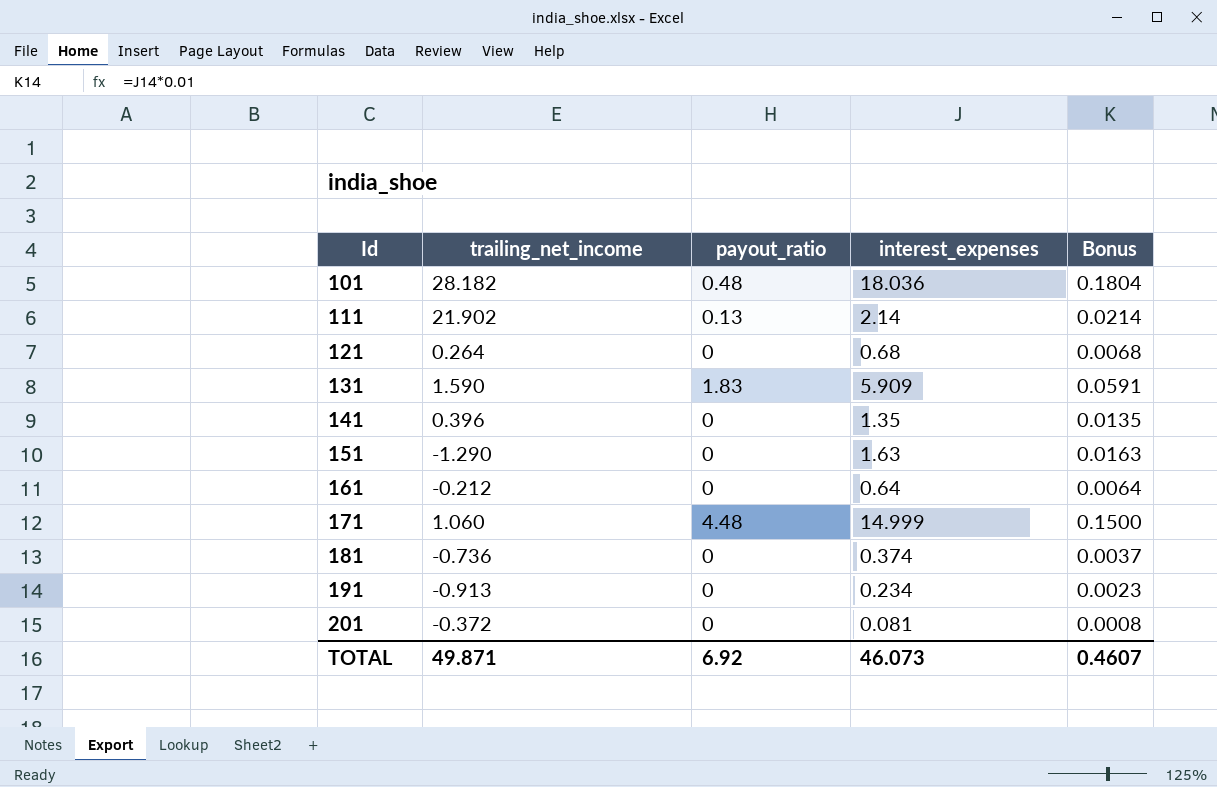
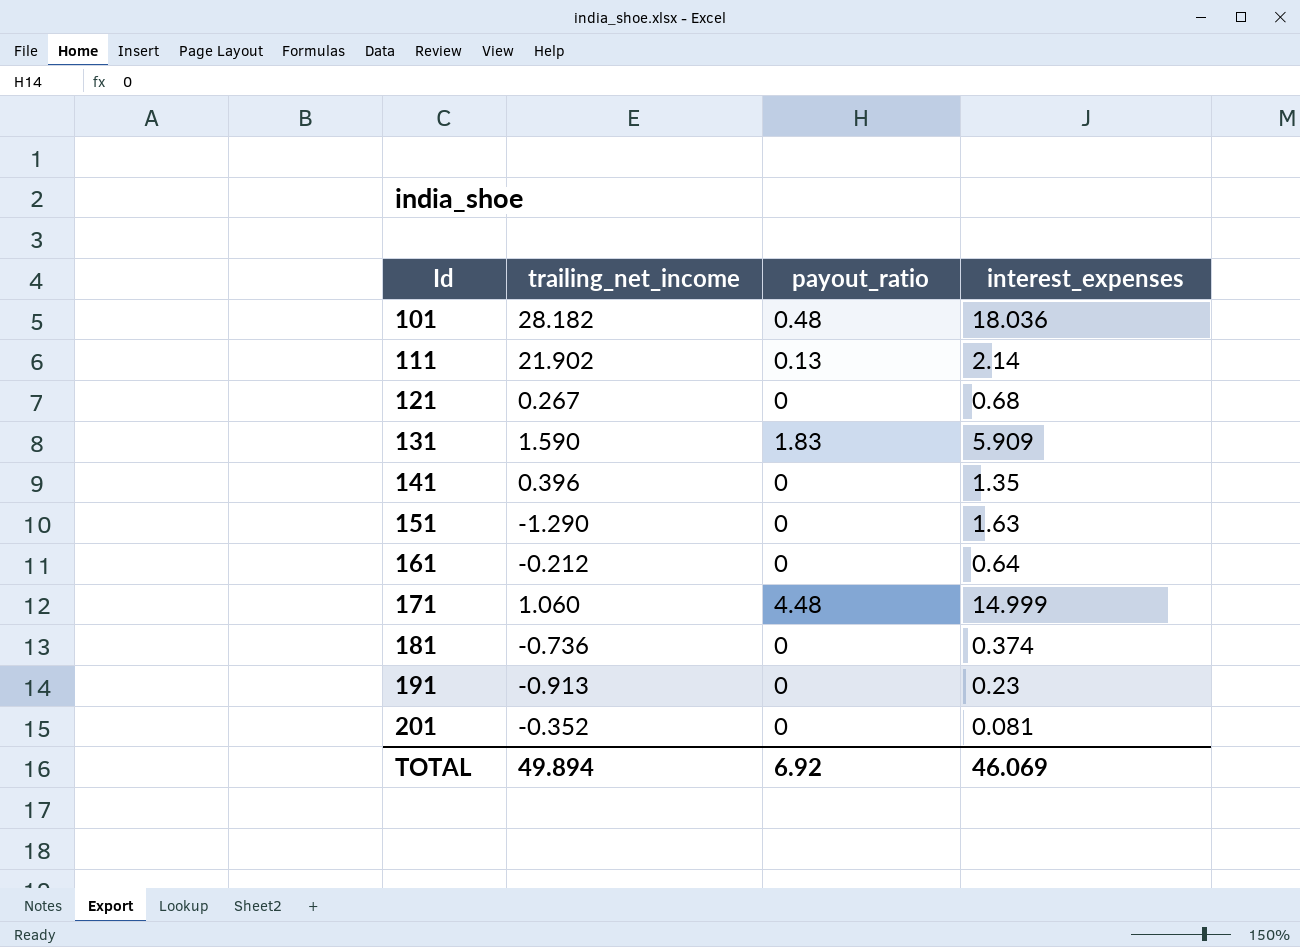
column Bonus | formula: [interest_expenses] * 0.01 -> none
121 | trailing_net_income: 0.264 -> 0.267
191 | interest_expenses: 0.234 -> 0.23
201 | trailing_net_income: -0.372 -> -0.352
TOTAL | trailing_net_income: 49.871 -> 49.894
TOTAL | interest_expenses: 46.073 -> 46.069

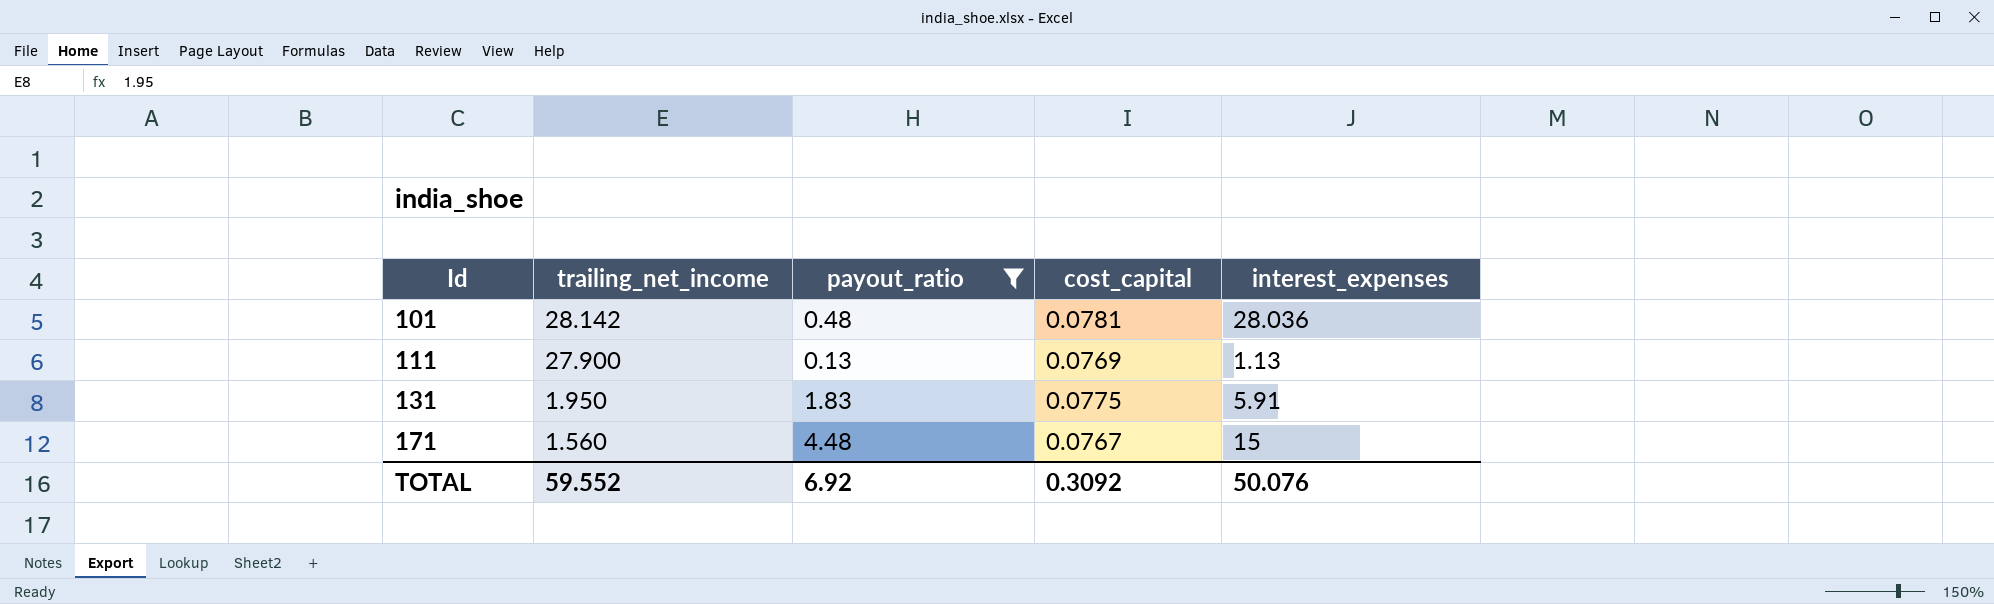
filter: none -> payout_ratio != 0
column cost_capital | position: none -> 4
101 | trailing_net_income: 28.182 -> 28.142
101 | interest_expenses: 18.036 -> 28.036
111 | trailing_net_income: 21.902 -> 27.900
111 | interest_expenses: 2.14 -> 1.13
131 | trailing_net_income: 1.590 -> 1.950
131 | interest_expenses: 5.909 -> 5.91
171 | trailing_net_income: 1.060 -> 1.560
171 | interest_expenses: 14.999 -> 15
TOTAL | trailing_net_income: 49.894 -> 59.552
TOTAL | interest_expenses: 46.069 -> 50.076

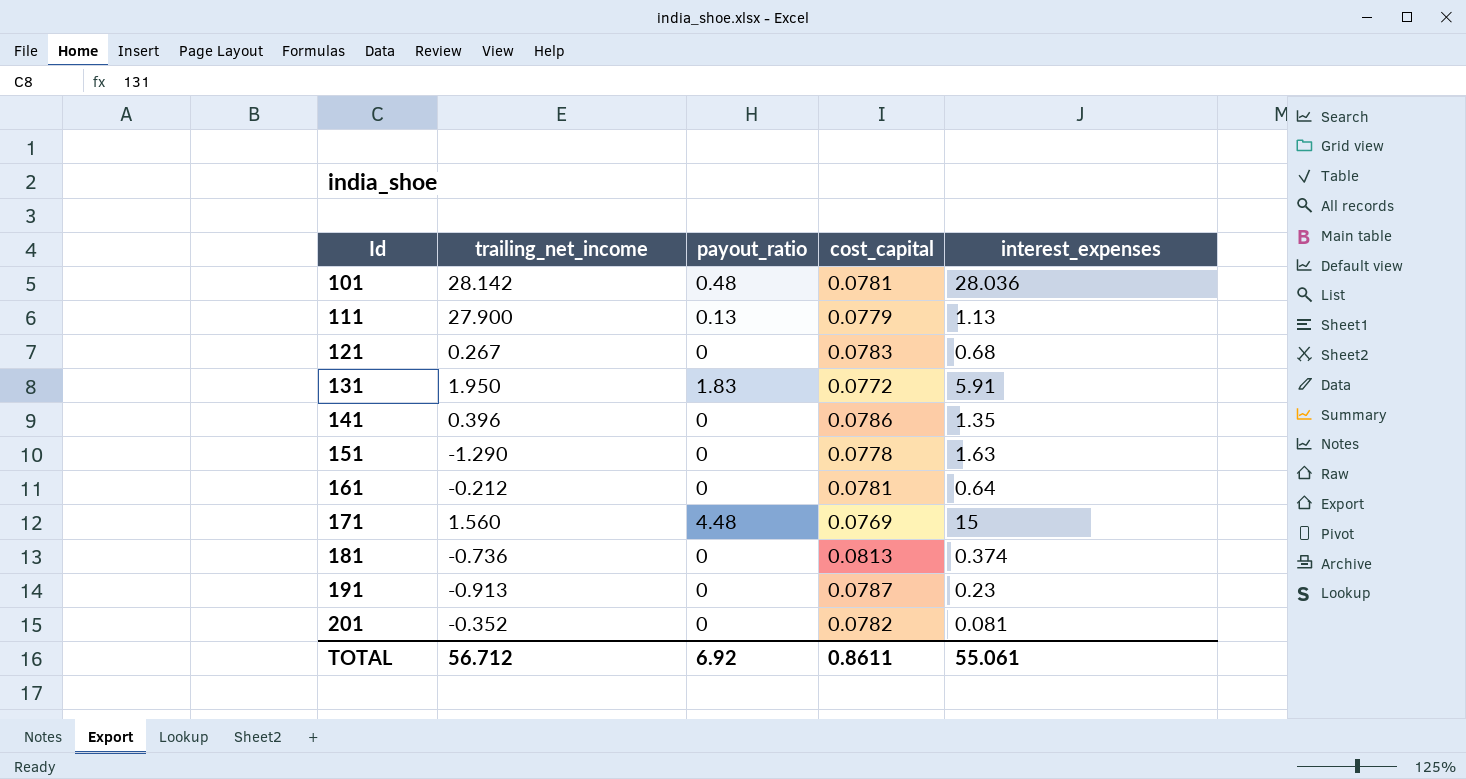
filter: payout_ratio != 0 -> none
111 | cost_capital: 0.0769 -> 0.0779
131 | cost_capital: 0.0775 -> 0.0772
171 | cost_capital: 0.0767 -> 0.0769
TOTAL | trailing_net_income: 59.552 -> 56.712
TOTAL | cost_capital: 0.3092 -> 0.8611
TOTAL | interest_expenses: 50.076 -> 55.061

